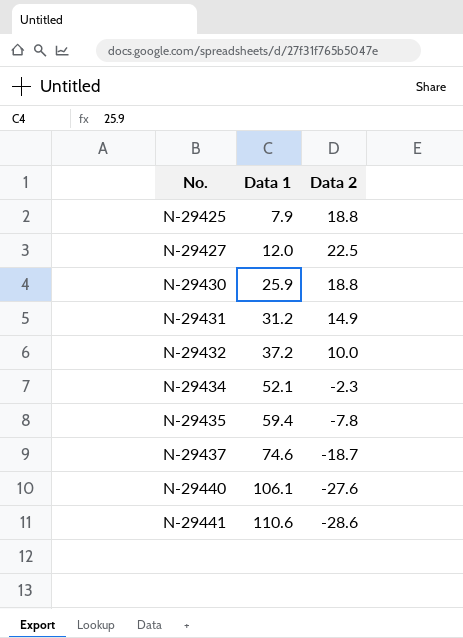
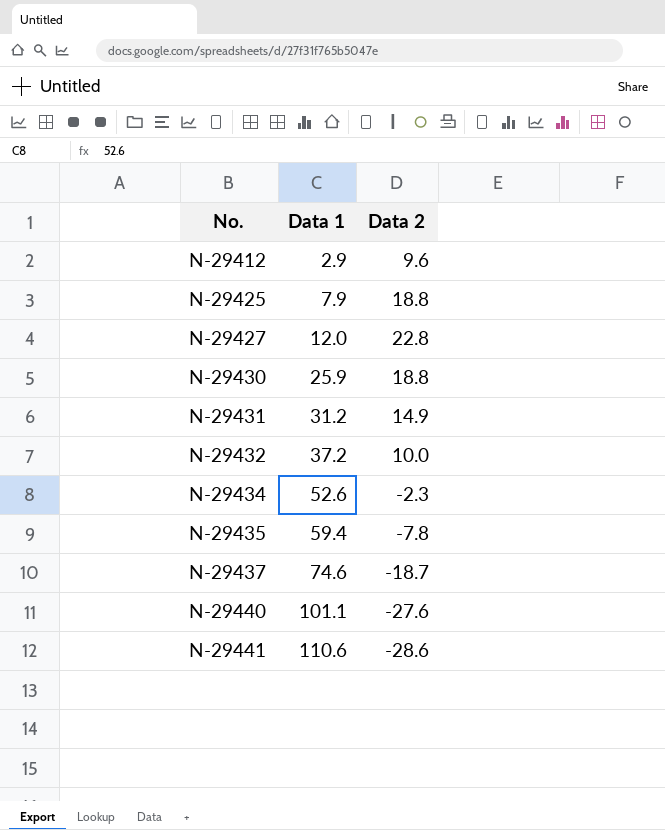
row N-29412: none -> 2.9 | 9.6
N-29427 | Data 2: 22.5 -> 22.8
N-29434 | Data 1: 52.1 -> 52.6
N-29440 | Data 1: 106.1 -> 101.1

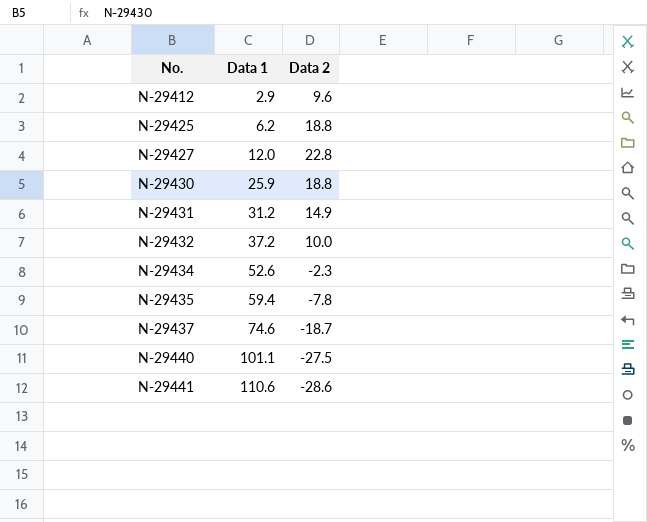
N-29425 | Data 1: 7.9 -> 6.2
N-29440 | Data 2: -27.6 -> -27.5

